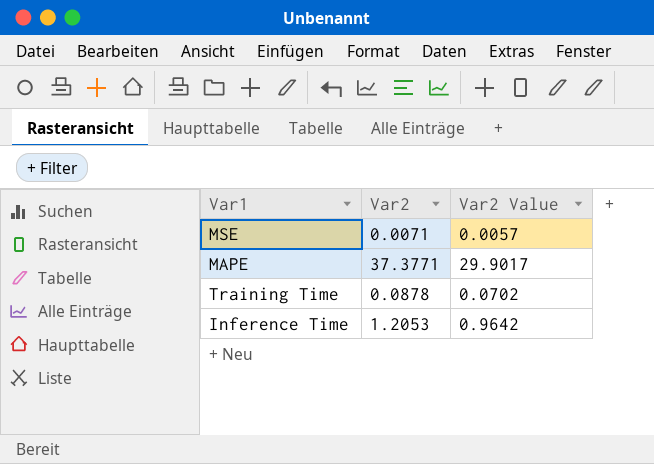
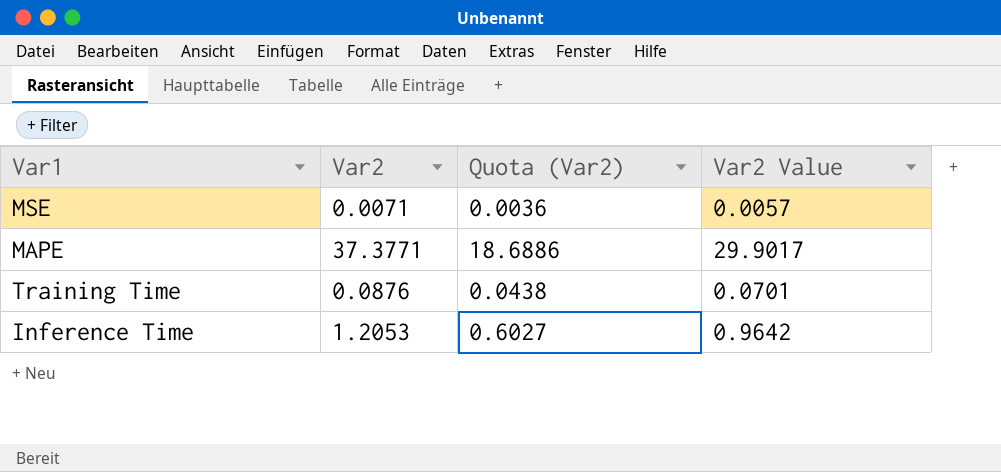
column Quota (Var2) | formula: none -> [Var2] * 0.5
Training Time | Var2: 0.0878 -> 0.0876
Training Time | Var2 Value: 0.0702 -> 0.0701

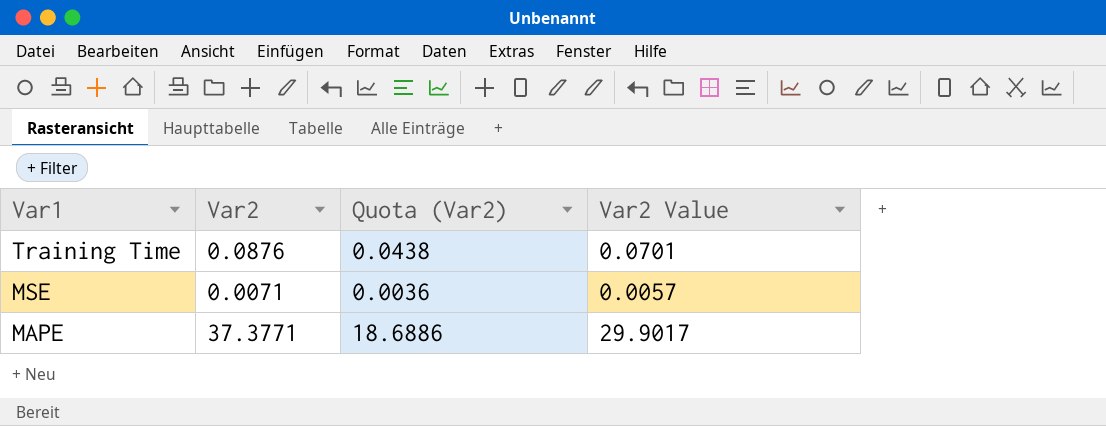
row order: none -> Var1 descending
row Inference Time: 1.2053 | 0.6027 | 0.9642 -> none

